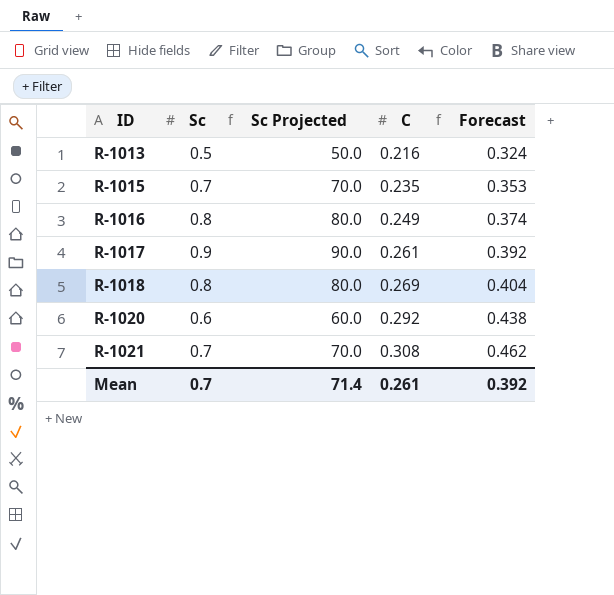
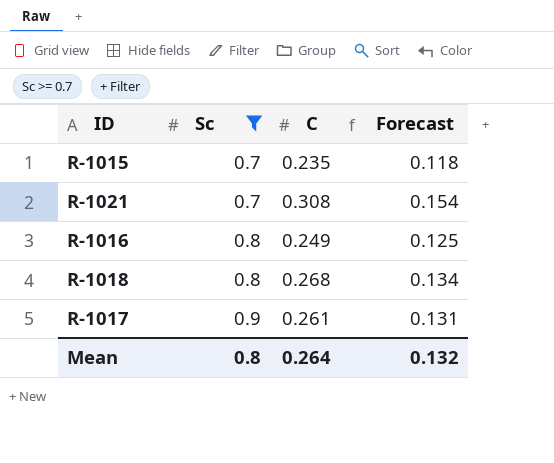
filter: none -> Sc >= 0.7
row order: ID ascending -> Sc ascending
column Sc Projected | formula: [Sc] * 100 -> none
column Forecast | formula: [C] * 1.5 -> [C] * 0.5
R-1018 | C: 0.269 -> 0.268
Mean | Sc: 0.7 -> 0.8
Mean | C: 0.261 -> 0.264
Mean | Forecast: 0.392 -> 0.132

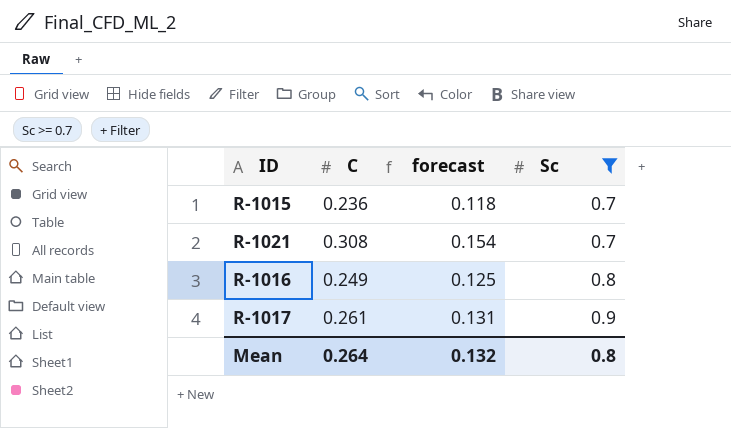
column name: Forecast -> forecast
column Sc | position: 2 -> 4
row R-1018: 0.8 | 0.268 | 0.134 -> none
R-1015 | C: 0.235 -> 0.236

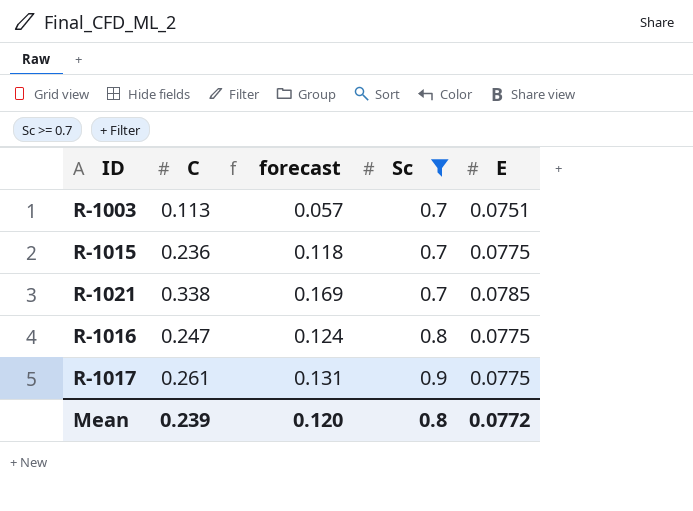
column E | position: none -> 5
row R-1003: none -> 0.113 | 0.057 | 0.7 | 0.0751
R-1021 | C: 0.308 -> 0.338
R-1021 | forecast: 0.154 -> 0.169
R-1016 | C: 0.249 -> 0.247
R-1016 | forecast: 0.125 -> 0.124
Mean | C: 0.264 -> 0.239
Mean | forecast: 0.132 -> 0.120

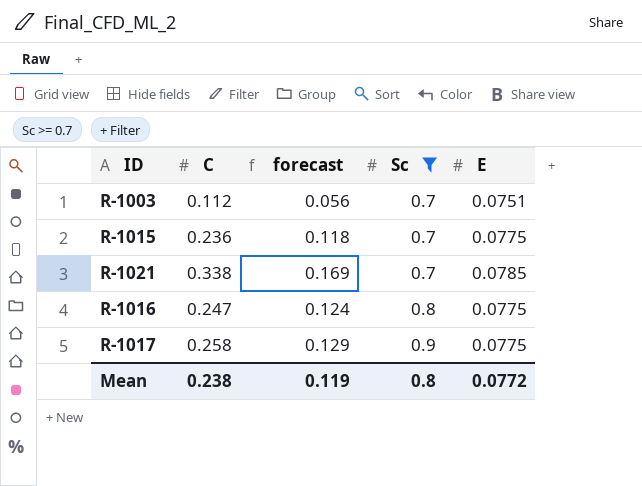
R-1003 | C: 0.113 -> 0.112
R-1003 | forecast: 0.057 -> 0.056
R-1017 | C: 0.261 -> 0.258
R-1017 | forecast: 0.131 -> 0.129
Mean | C: 0.239 -> 0.238
Mean | forecast: 0.120 -> 0.119

